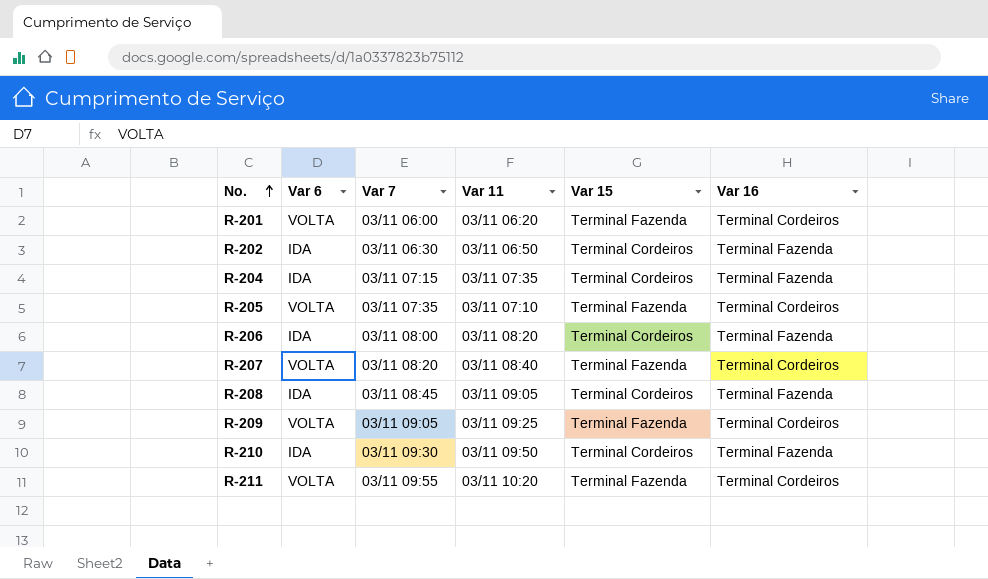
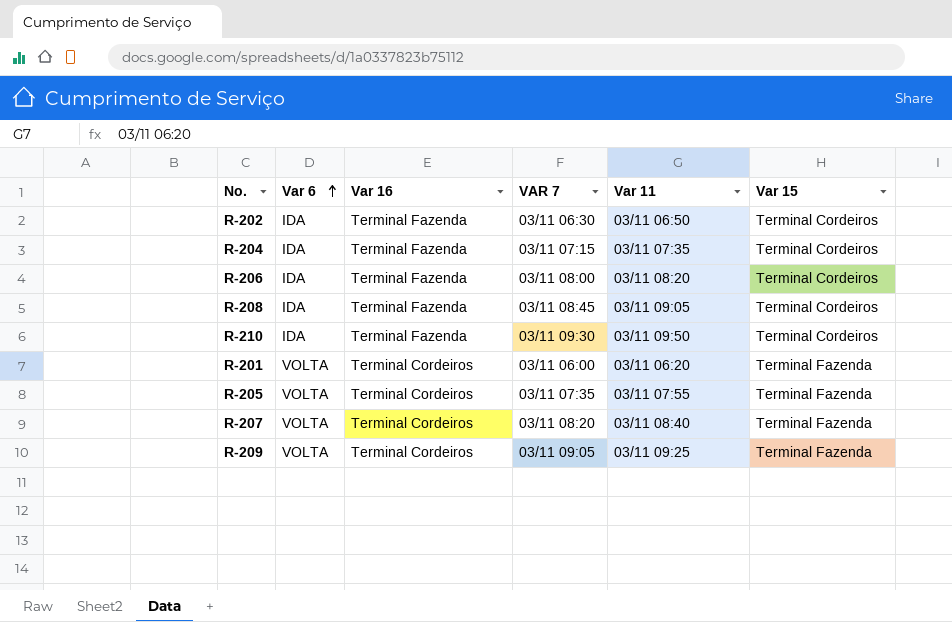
row order: No. ascending -> Var 6 ascending
column Var 16 | position: 6 -> 3
column name: Var 7 -> VAR 7
row R-211: VOLTA | 03/11 09:55 | 03/11 10:20 | Terminal Fazenda | Terminal Cordeiros -> none
R-205 | Var 11: 03/11 07:10 -> 03/11 07:55

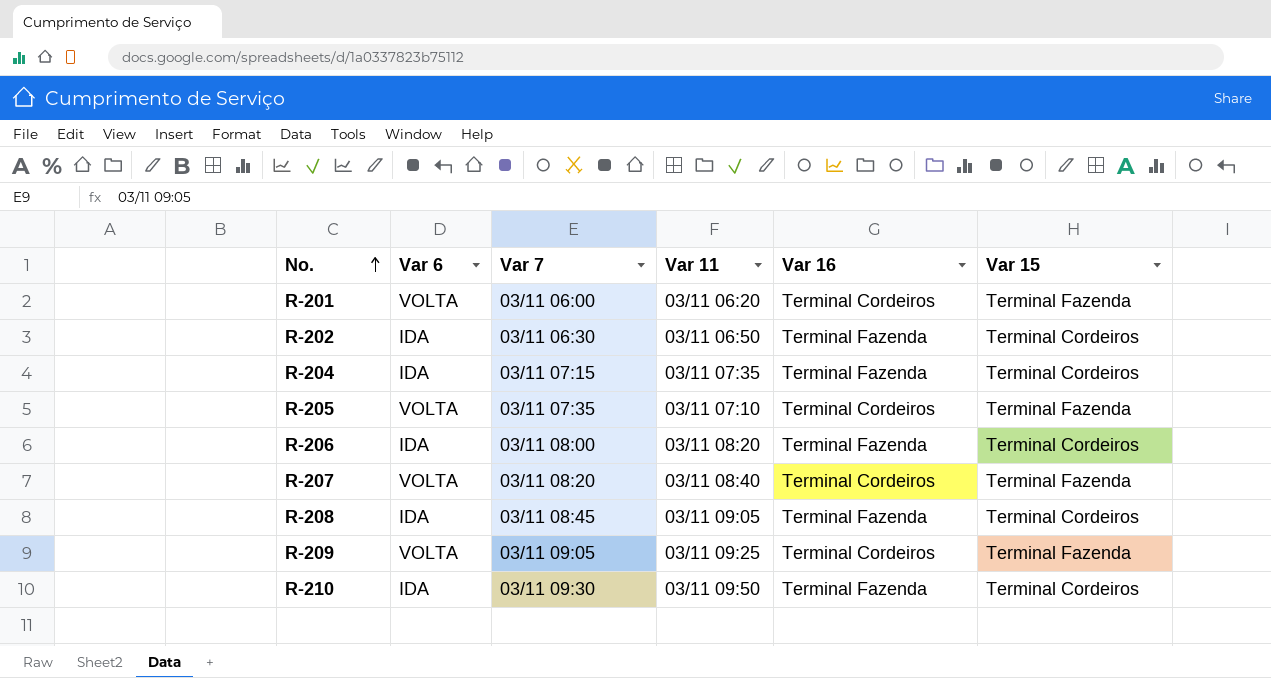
row order: Var 6 ascending -> No. ascending
column name: VAR 7 -> Var 7
column Var 16 | position: 3 -> 5
R-205 | Var 11: 03/11 07:55 -> 03/11 07:10

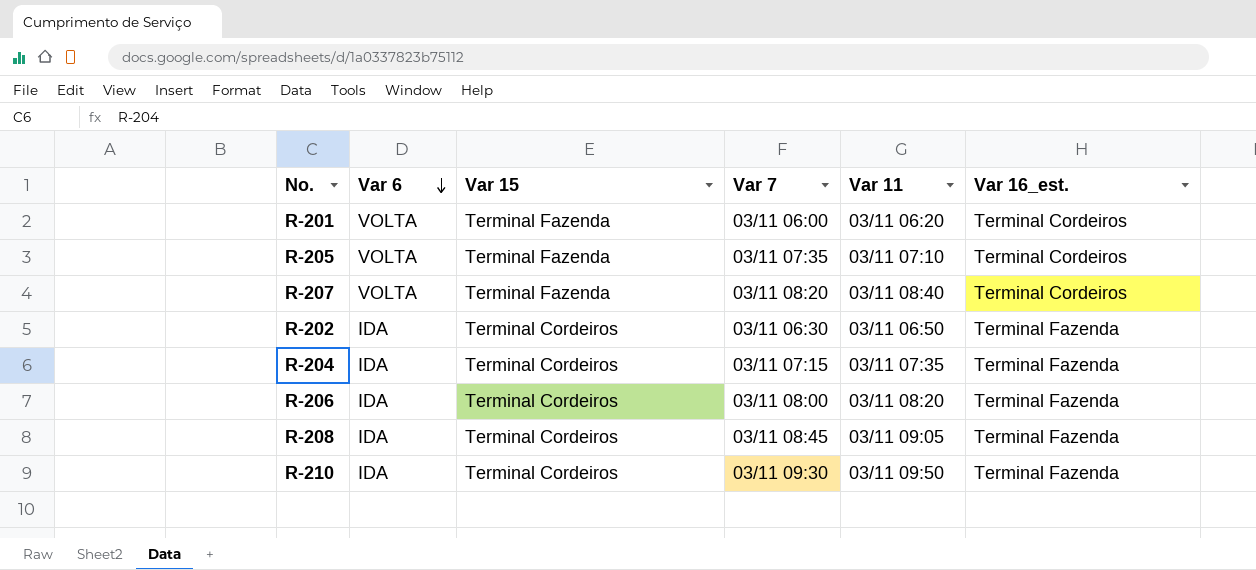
row order: No. ascending -> Var 6 descending
column Var 15 | position: 6 -> 3
column name: Var 16 -> Var 16_est.
row R-209: VOLTA | 03/11 09:05 | 03/11 09:25 | Terminal Cordeiros | Terminal Fazenda -> none

